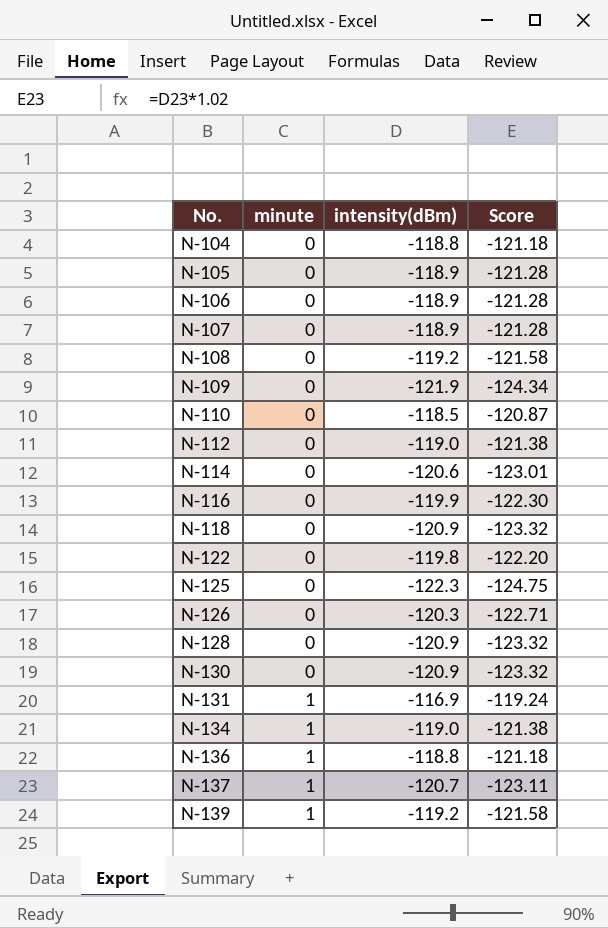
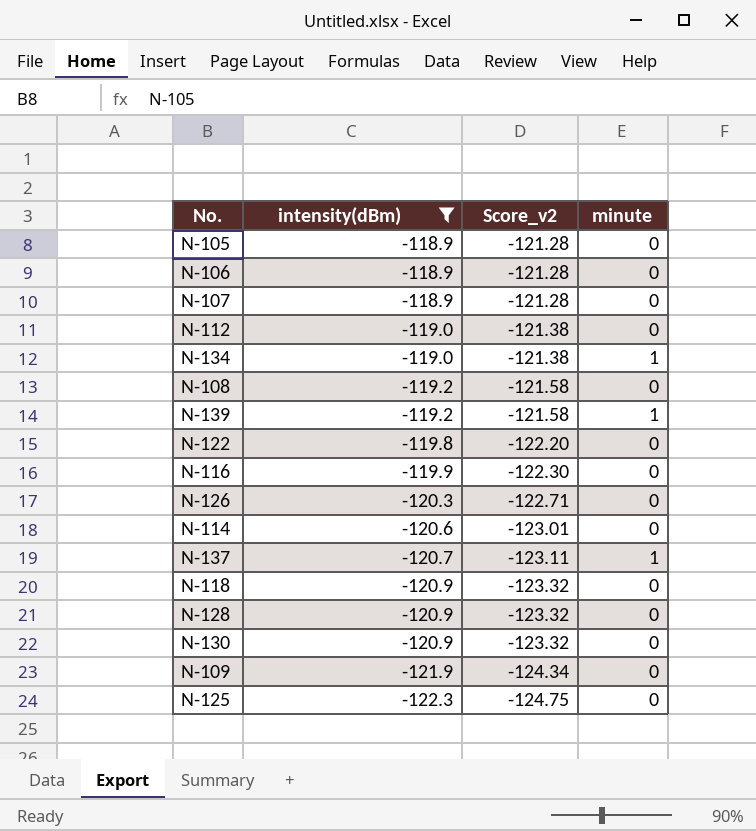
filter: none -> intensity(dBm) <= -118.9
row order: No. ascending -> intensity(dBm) descending
column name: Score -> Score_v2
column minute | position: 2 -> 4

